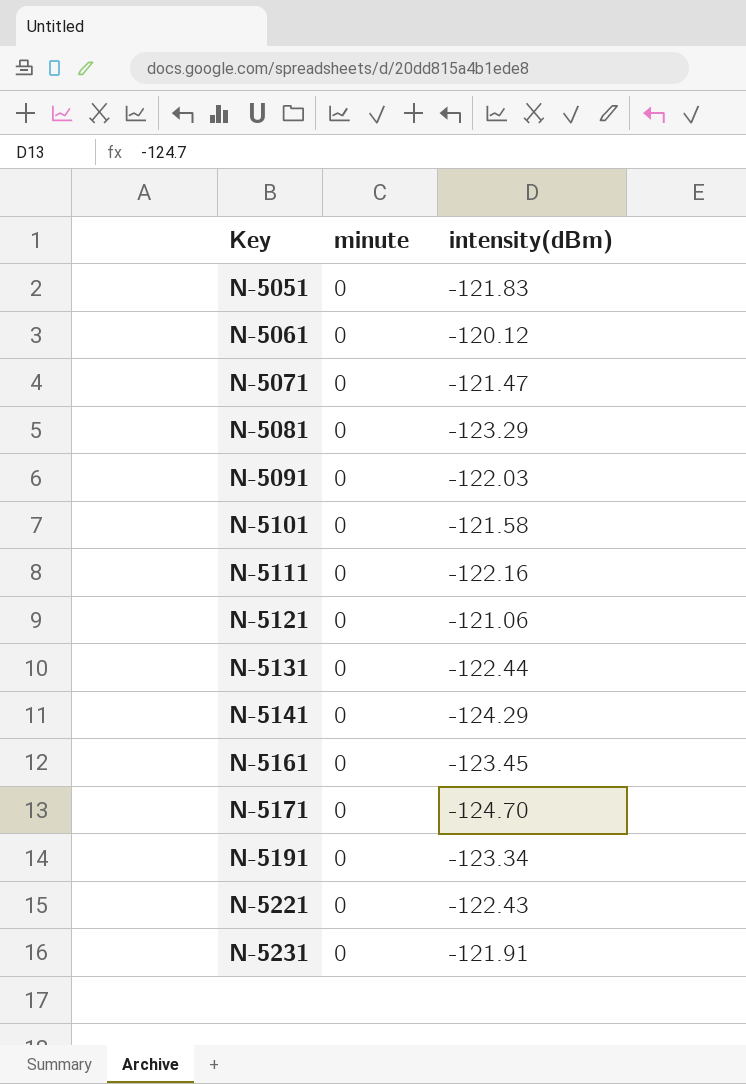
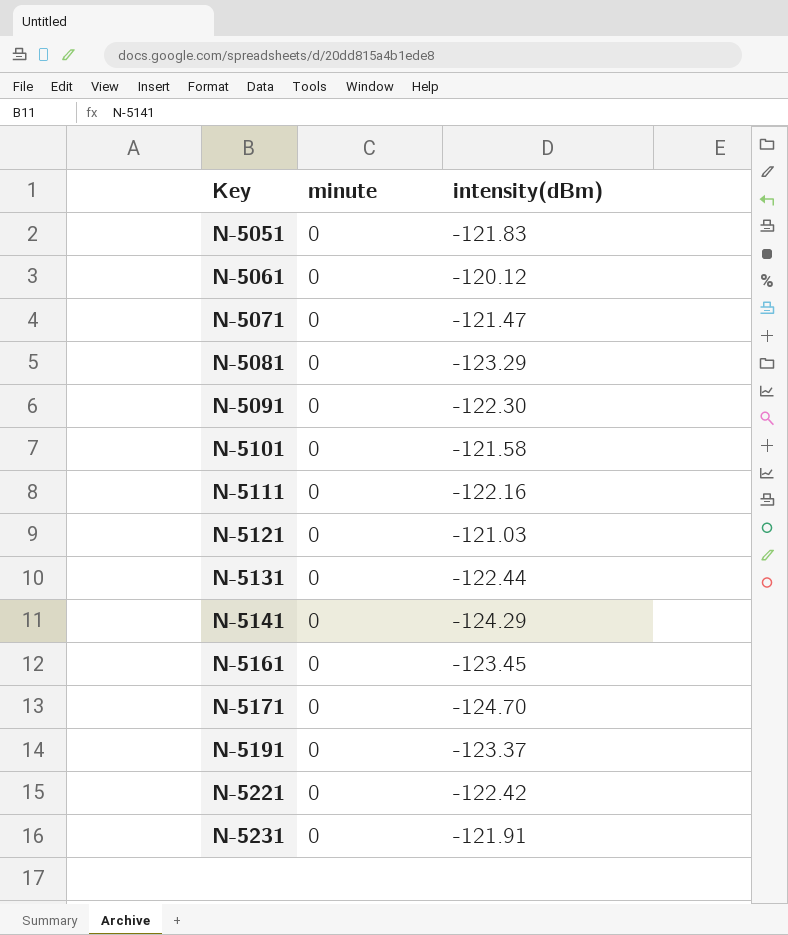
N-5091 | intensity(dBm): -122.03 -> -122.30
N-5121 | intensity(dBm): -121.06 -> -121.03
N-5191 | intensity(dBm): -123.34 -> -123.37
N-5221 | intensity(dBm): -122.43 -> -122.42

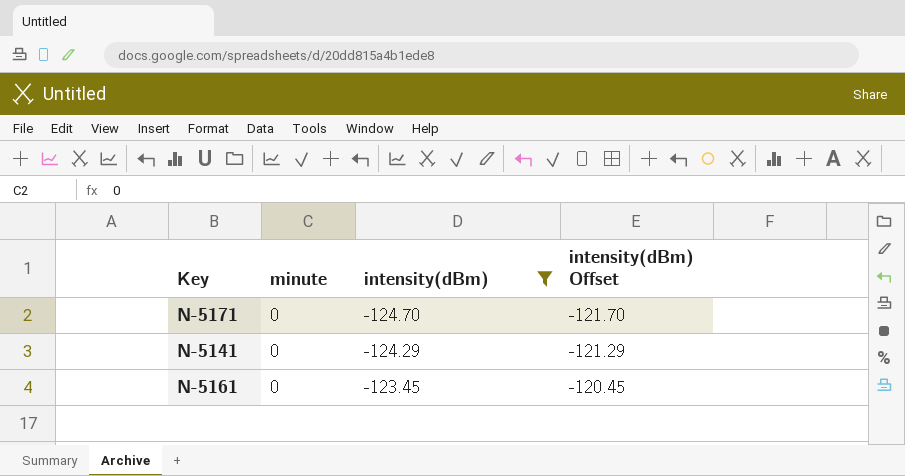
filter: none -> intensity(dBm) <= -123.45
row order: Key ascending -> intensity(dBm) ascending
column intensity(dBm) Offset | formula: none -> [intensity(dBm)] + 3

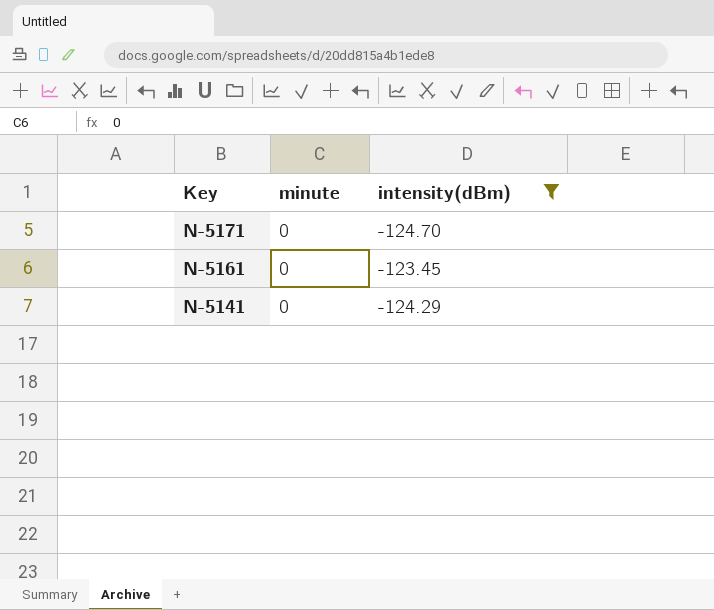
row order: intensity(dBm) ascending -> Key descending
column intensity(dBm) Offset | formula: [intensity(dBm)] + 3 -> none

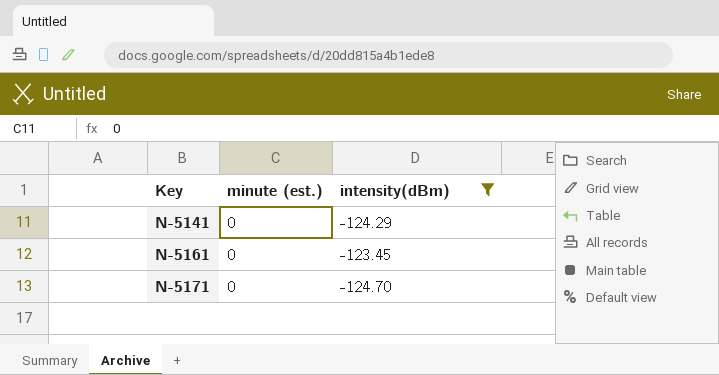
row order: Key descending -> Key ascending
column name: minute -> minute (est.)

